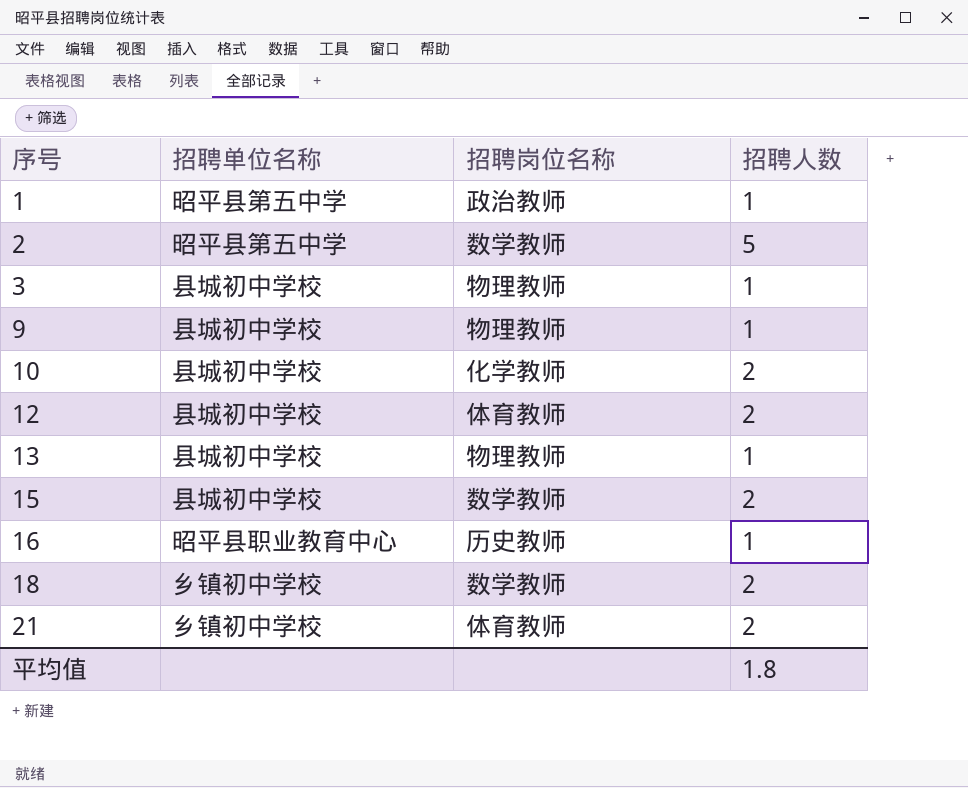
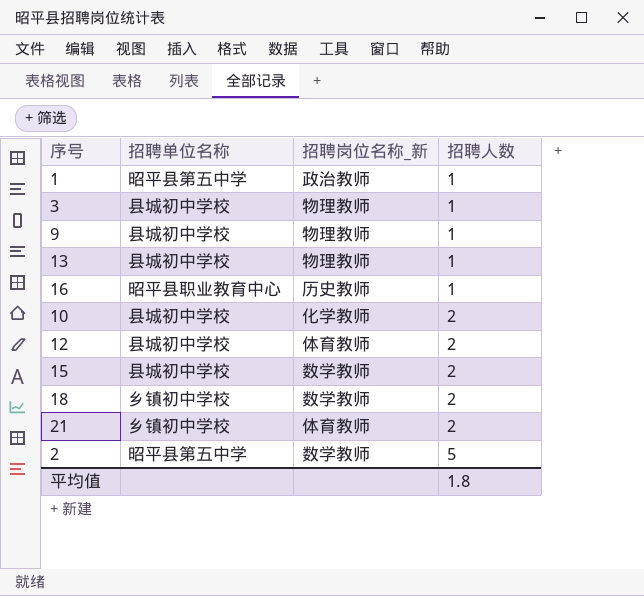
row order: 序号 ascending -> 招聘人数 ascending
column name: 招聘岗位名称 -> 招聘岗位名称_新

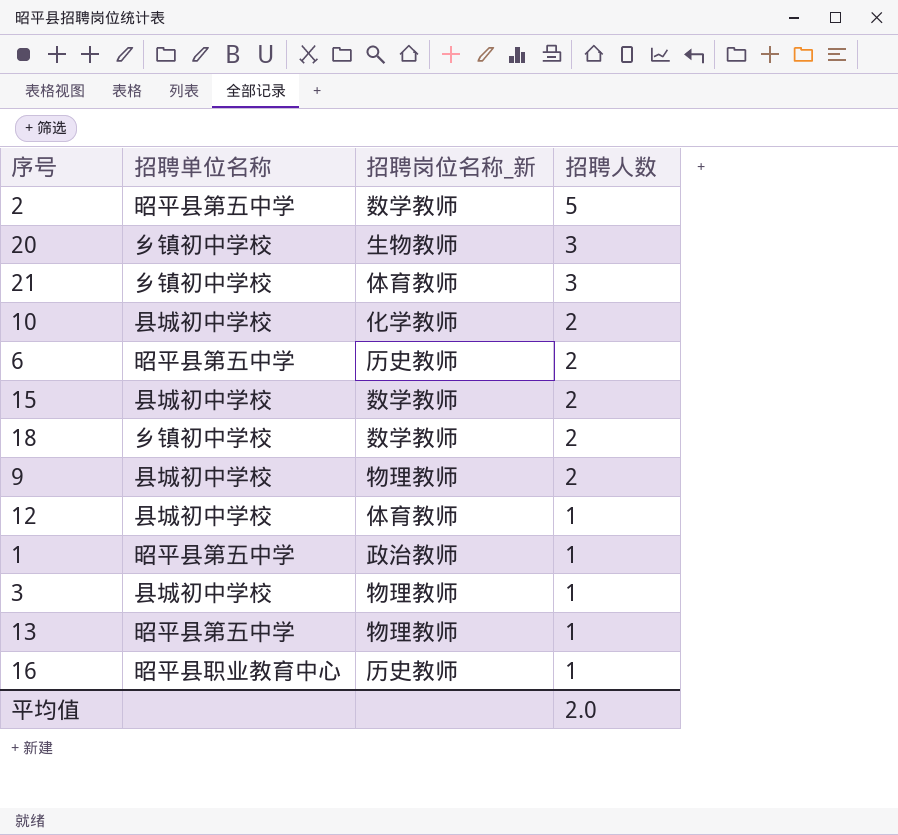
row order: 招聘人数 ascending -> 招聘人数 descending
row 20: none -> 乡镇初中学校 | 生物教师 | 3
21 | 招聘人数: 2 -> 3
row 6: none -> 昭平县第五中学 | 历史教师 | 2
9 | 招聘人数: 1 -> 2
12 | 招聘人数: 2 -> 1
13 | 招聘单位名称: 县城初中学校 -> 昭平县第五中学
平均值 | 招聘人数: 1.8 -> 2.0

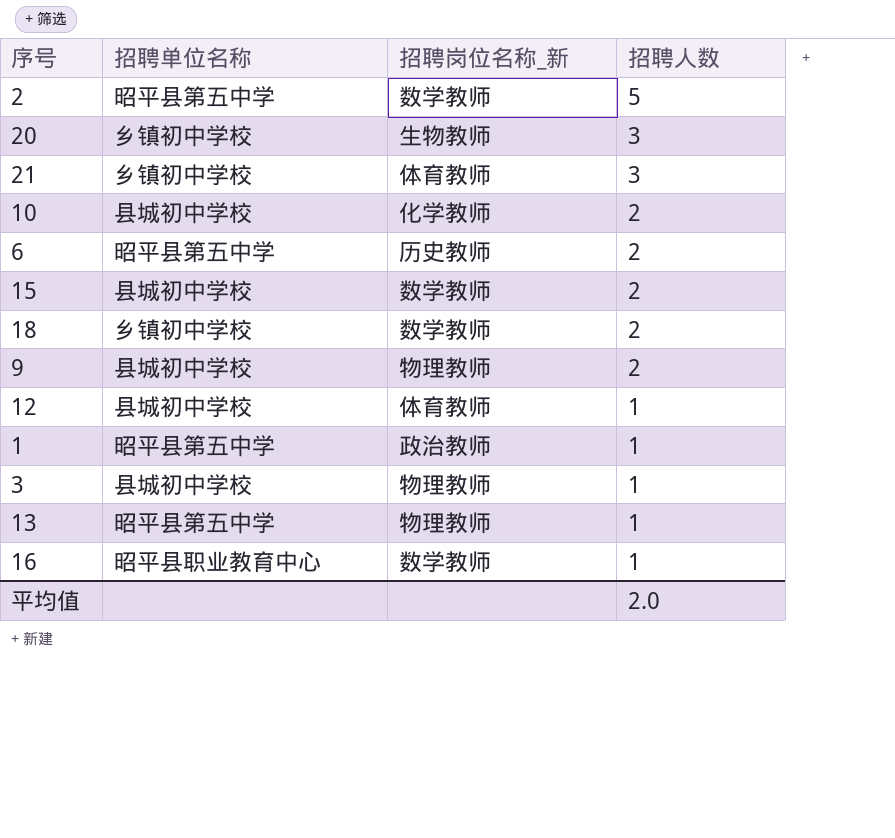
16 | 招聘岗位名称_新: 历史教师 -> 数学教师

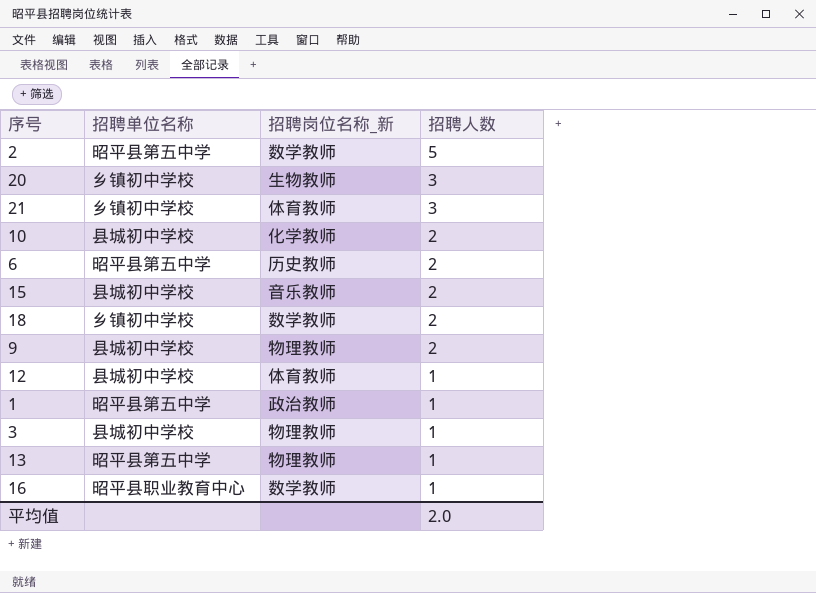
15 | 招聘岗位名称_新: 数学教师 -> 音乐教师

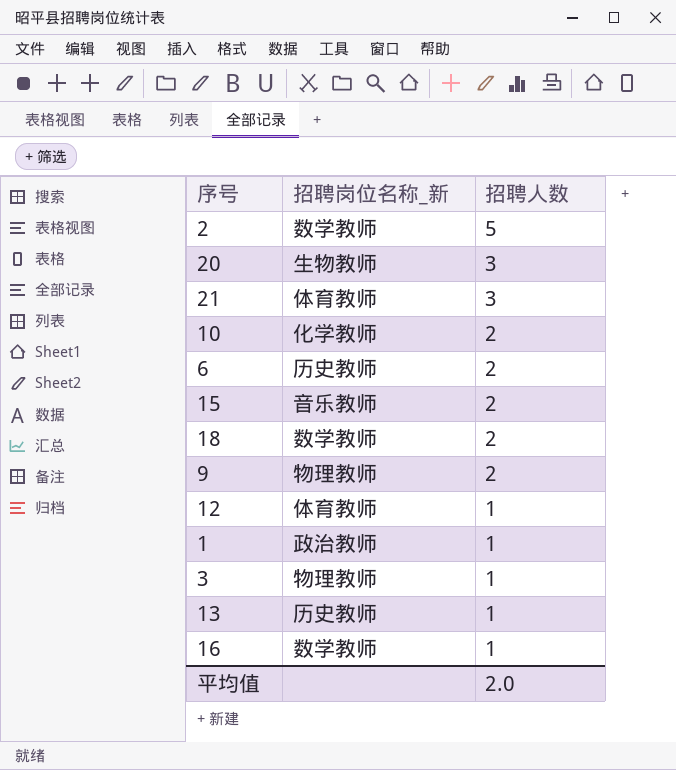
column 招聘单位名称 | position: 2 -> none
13 | 招聘岗位名称_新: 物理教师 -> 历史教师

